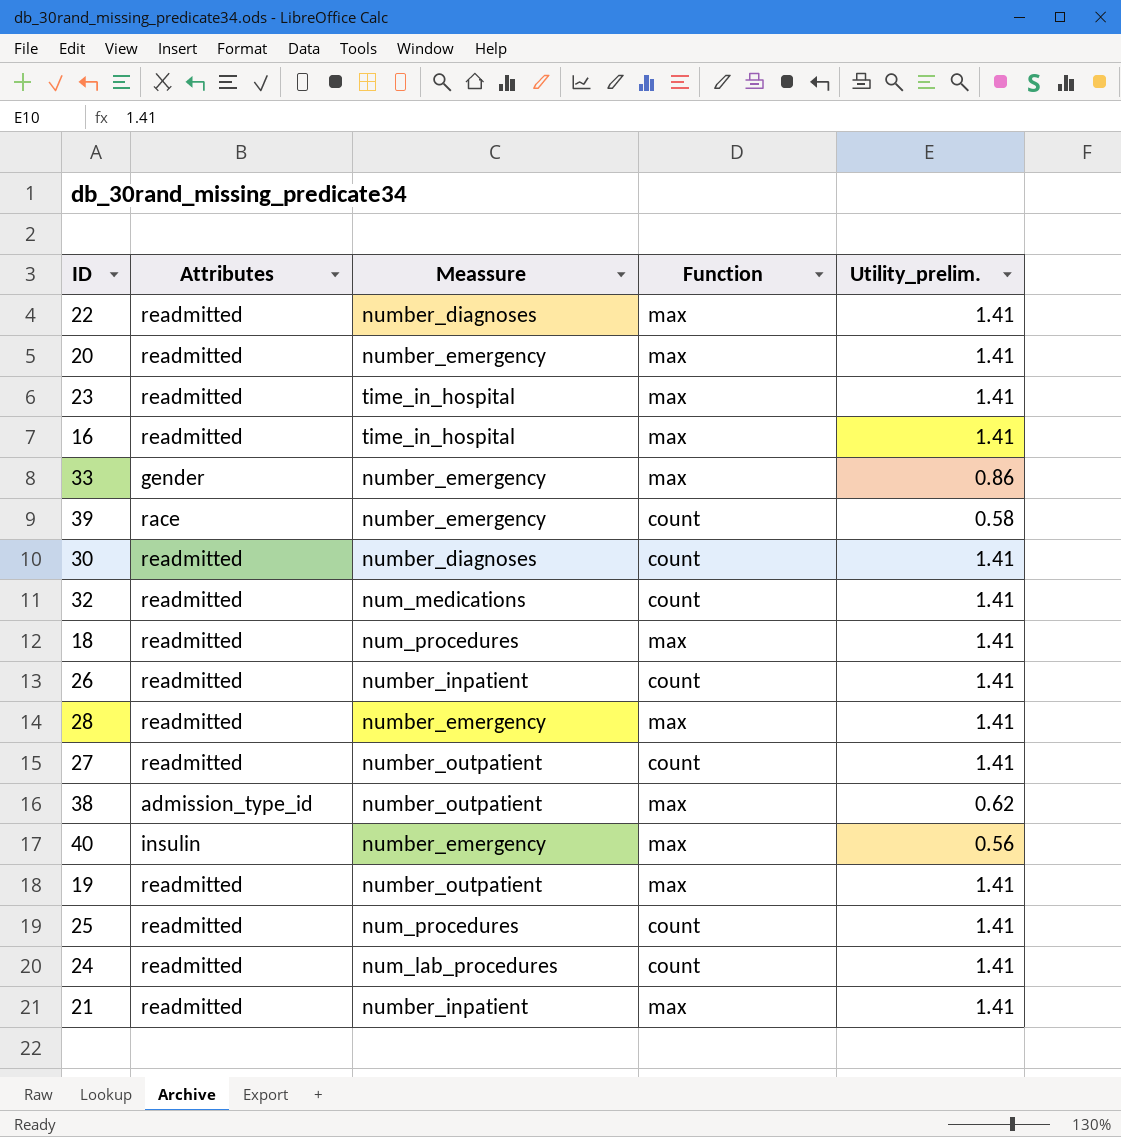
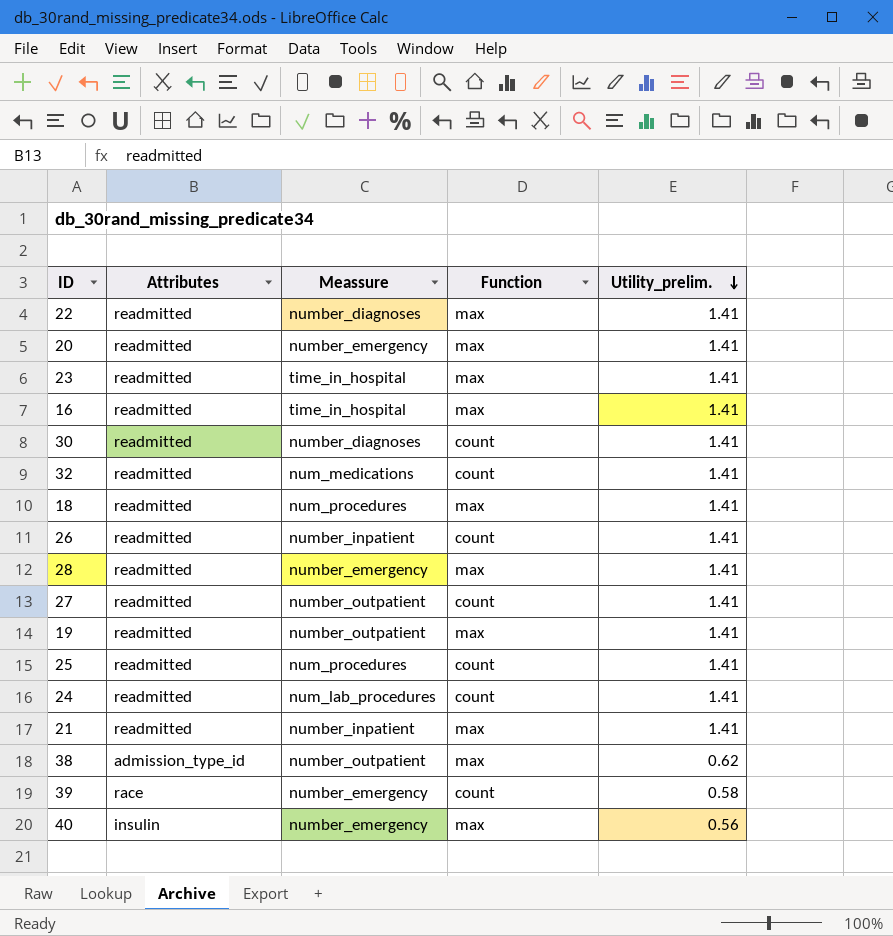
row order: none -> Utility_prelim. descending
row 33: gender | number_emergency | max | 0.86 -> none

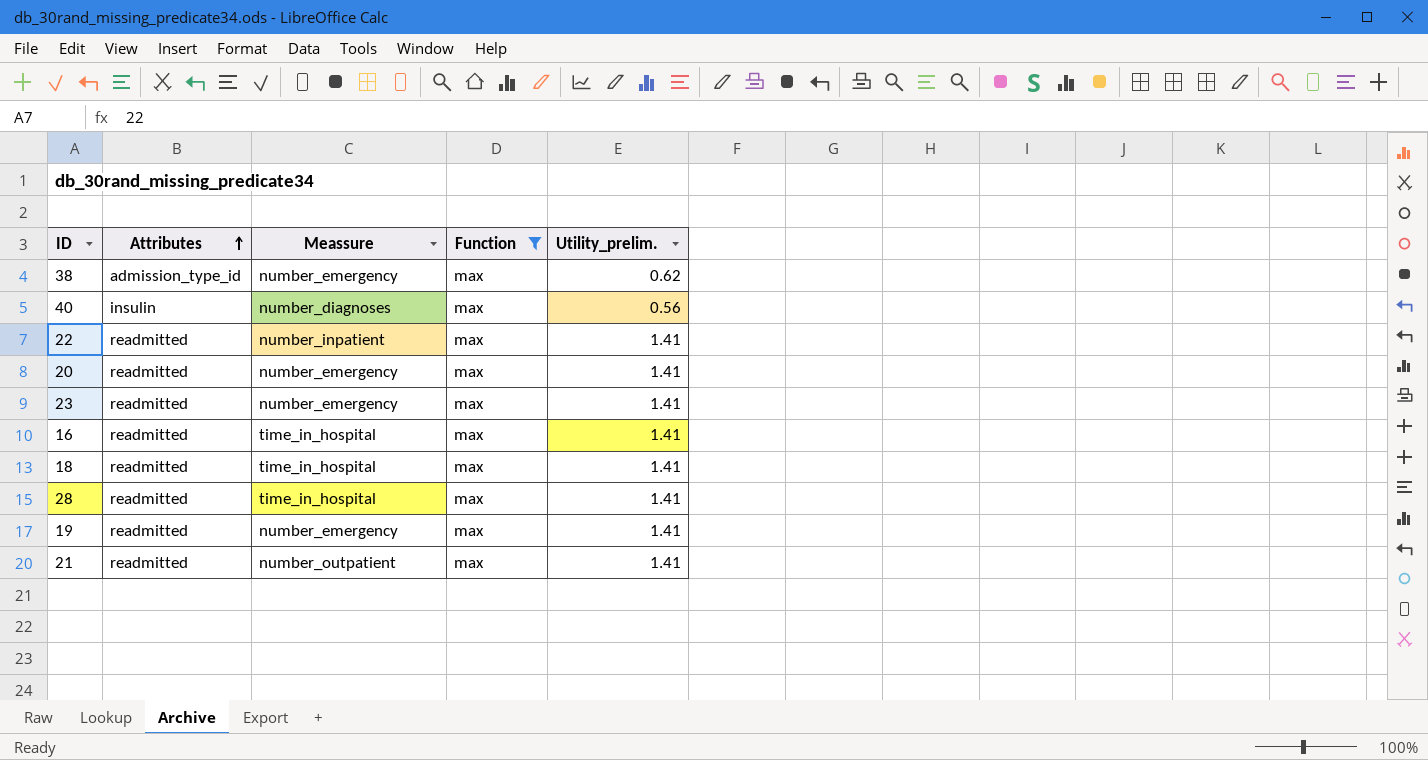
filter: none -> Function = max
row order: Utility_prelim. descending -> Attributes ascending
38 | Meassure: number_outpatient -> number_emergency
40 | Meassure: number_emergency -> number_diagnoses
22 | Meassure: number_diagnoses -> number_inpatient
23 | Meassure: time_in_hospital -> number_emergency
18 | Meassure: num_procedures -> time_in_hospital
28 | Meassure: number_emergency -> time_in_hospital
19 | Meassure: number_outpatient -> number_emergency
21 | Meassure: number_inpatient -> number_outpatient

